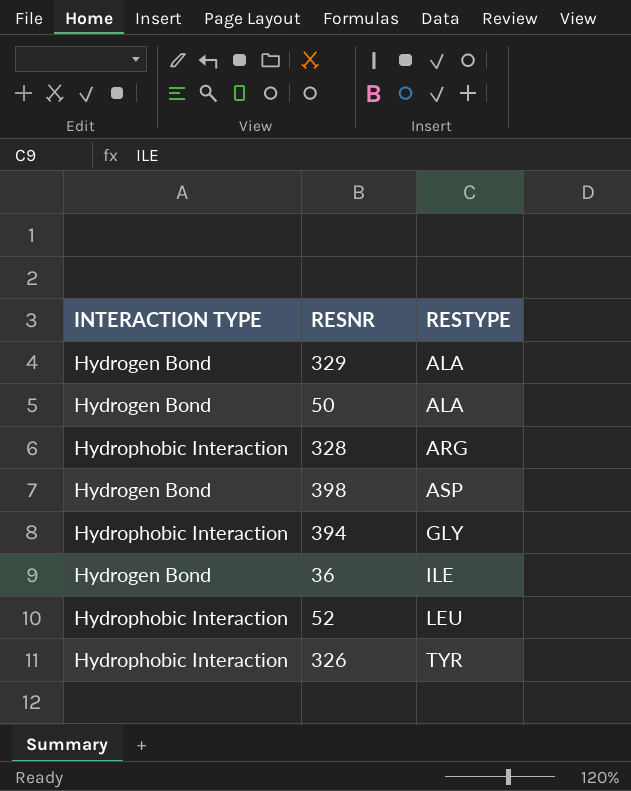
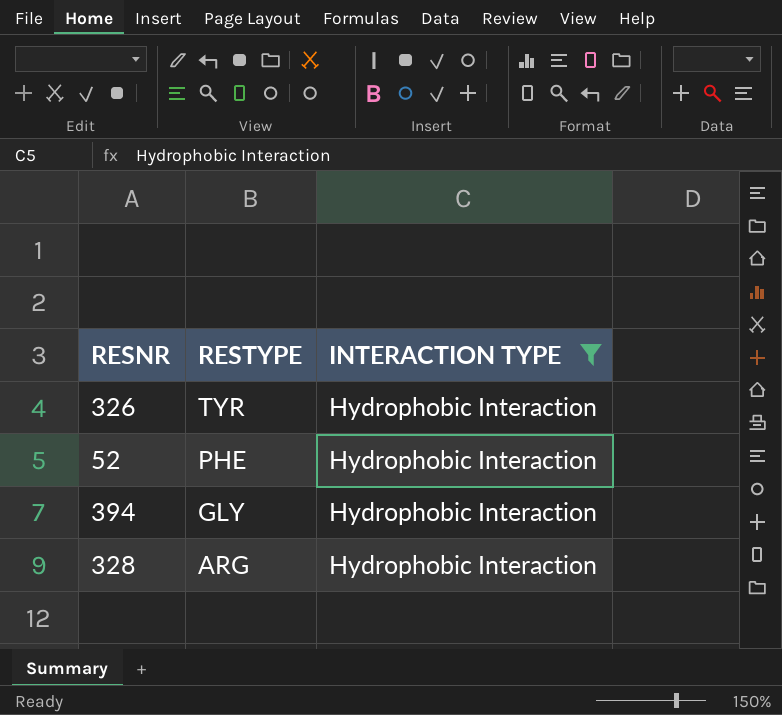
filter: none -> INTERACTION TYPE = Hydrophobic Interaction
row order: RESTYPE ascending -> RESTYPE descending
column INTERACTION TYPE | position: 1 -> 3
52 | RESTYPE: LEU -> PHE

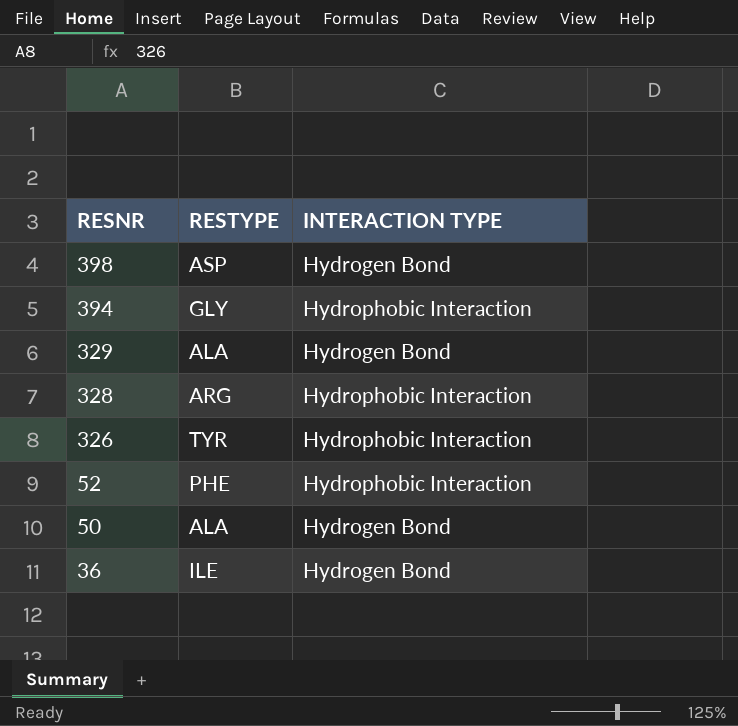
filter: INTERACTION TYPE = Hydrophobic Interaction -> none
row order: RESTYPE descending -> RESNR descending

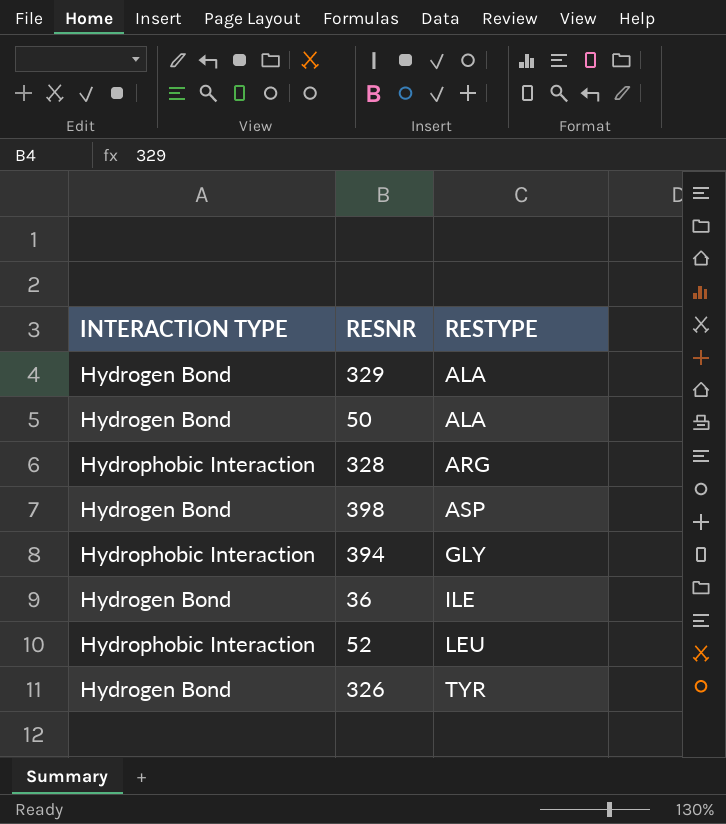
row order: RESNR descending -> RESTYPE ascending
column INTERACTION TYPE | position: 3 -> 1
52 | RESTYPE: PHE -> LEU
326 | INTERACTION TYPE: Hydrophobic Interaction -> Hydrogen Bond

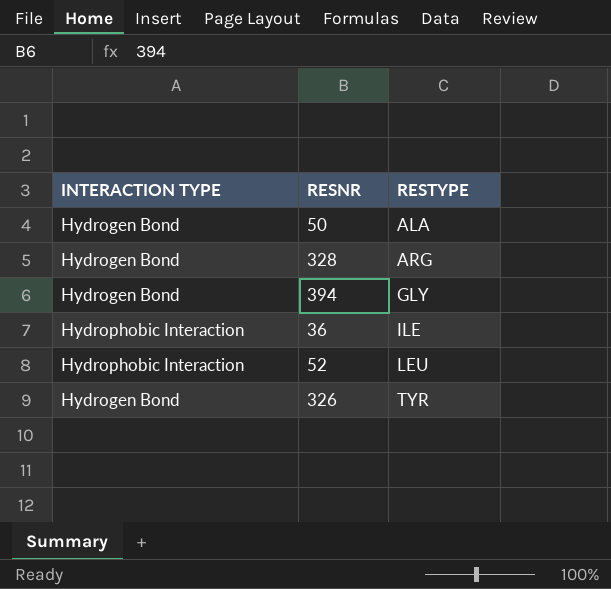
row 329: Hydrogen Bond | ALA -> none
row 398: Hydrogen Bond | ASP -> none
328 | INTERACTION TYPE: Hydrophobic Interaction -> Hydrogen Bond
394 | INTERACTION TYPE: Hydrophobic Interaction -> Hydrogen Bond
36 | INTERACTION TYPE: Hydrogen Bond -> Hydrophobic Interaction

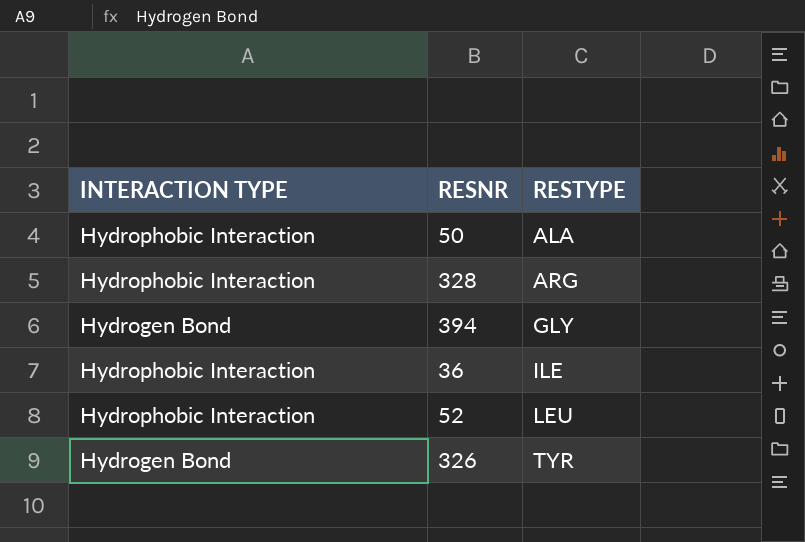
50 | INTERACTION TYPE: Hydrogen Bond -> Hydrophobic Interaction
328 | INTERACTION TYPE: Hydrogen Bond -> Hydrophobic Interaction

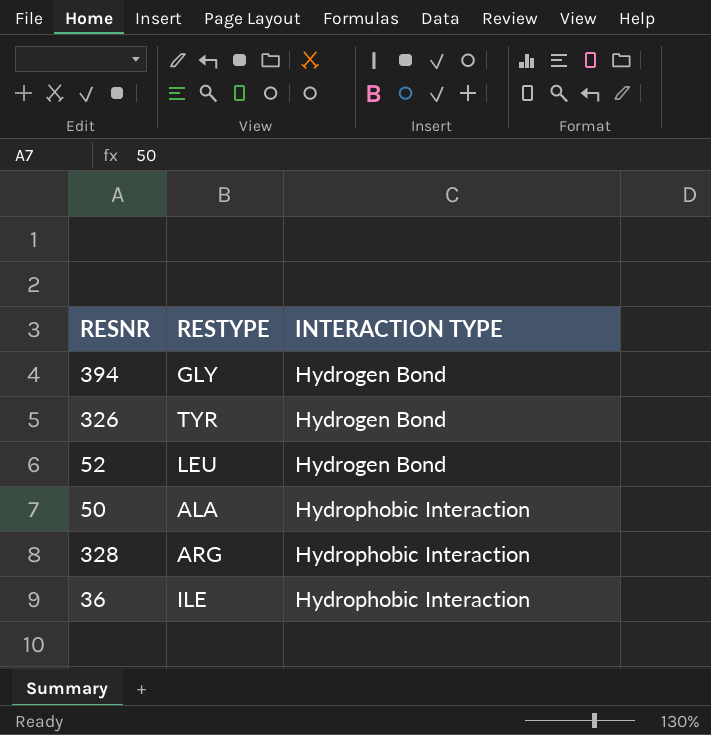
row order: RESTYPE ascending -> INTERACTION TYPE ascending
column INTERACTION TYPE | position: 1 -> 3
52 | INTERACTION TYPE: Hydrophobic Interaction -> Hydrogen Bond

